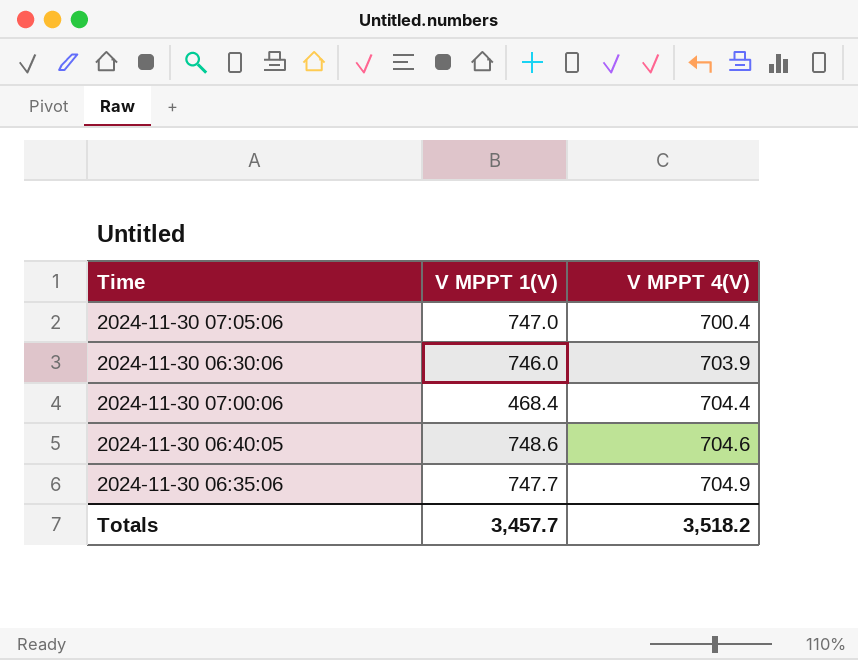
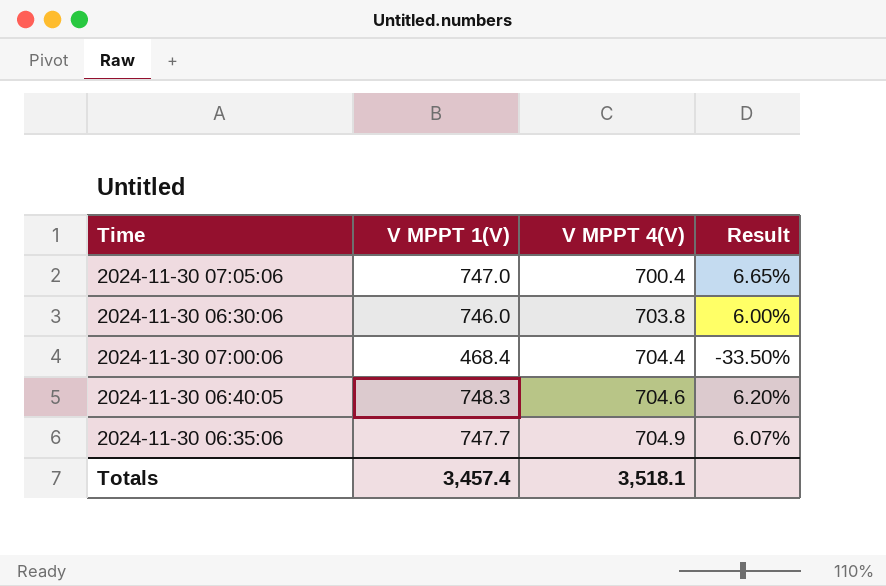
column Result | formula: none -> ([V MPPT 1(V)] - [V MPPT 4(V)]) / [V MPPT 4(V)]
2024-11-30 06:30:06 | V MPPT 4(V): 703.9 -> 703.8
2024-11-30 06:40:05 | V MPPT 1(V): 748.6 -> 748.3
Totals | V MPPT 1(V): 3,457.7 -> 3,457.4
Totals | V MPPT 4(V): 3,518.2 -> 3,518.1

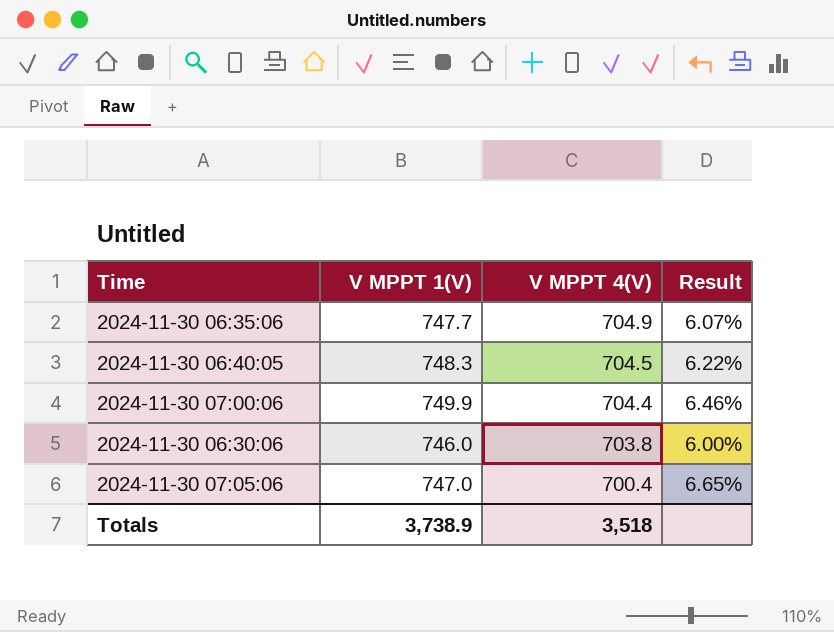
row order: V MPPT 4(V) ascending -> V MPPT 4(V) descending
2024-11-30 06:40:05 | V MPPT 4(V): 704.6 -> 704.5
2024-11-30 06:40:05 | Result: 6.20% -> 6.22%
2024-11-30 07:00:06 | V MPPT 1(V): 468.4 -> 749.9
2024-11-30 07:00:06 | Result: -33.50% -> 6.46%
Totals | V MPPT 1(V): 3,457.4 -> 3,738.9
Totals | V MPPT 4(V): 3,518.1 -> 3,518

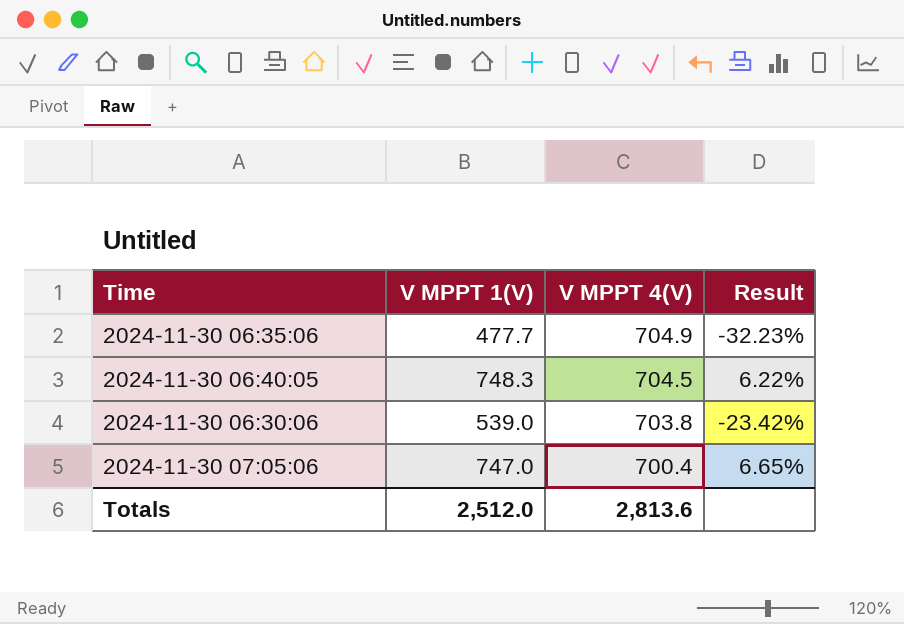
row 2024-11-30 07:00:06: 749.9 | 704.4 | 6.46% -> none
2024-11-30 06:35:06 | V MPPT 1(V): 747.7 -> 477.7
2024-11-30 06:35:06 | Result: 6.07% -> -32.23%
2024-11-30 06:30:06 | V MPPT 1(V): 746.0 -> 539.0
2024-11-30 06:30:06 | Result: 6.00% -> -23.42%
Totals | V MPPT 1(V): 3,738.9 -> 2,512.0
Totals | V MPPT 4(V): 3,518 -> 2,813.6

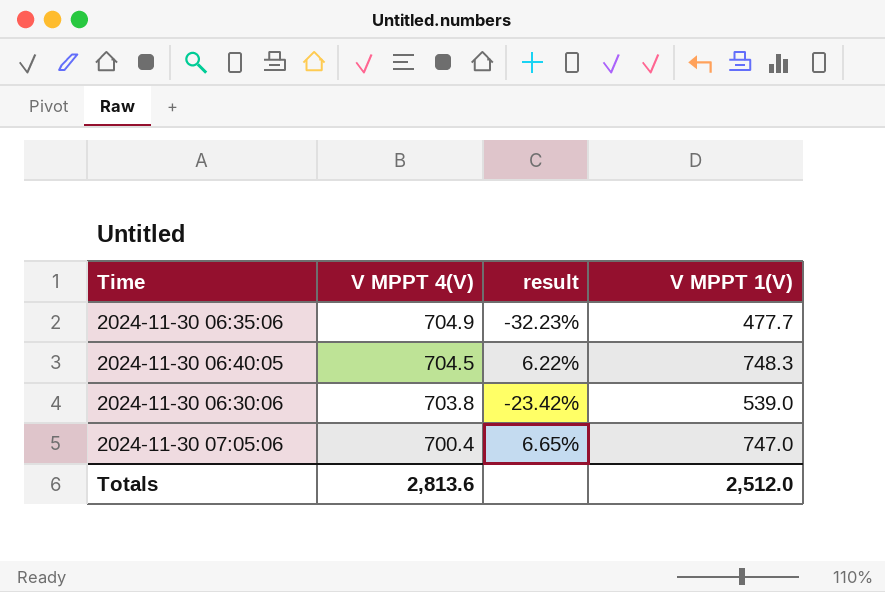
column name: Result -> result
column V MPPT 1(V) | position: 2 -> 4

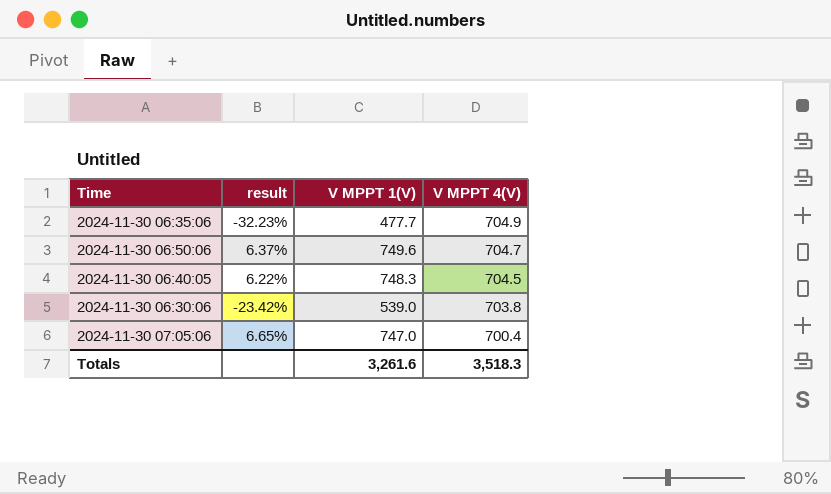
column V MPPT 4(V) | position: 2 -> 4
row 2024-11-30 06:50:06: none -> 6.37% | 749.6 | 704.7
Totals | V MPPT 1(V): 2,512.0 -> 3,261.6
Totals | V MPPT 4(V): 2,813.6 -> 3,518.3

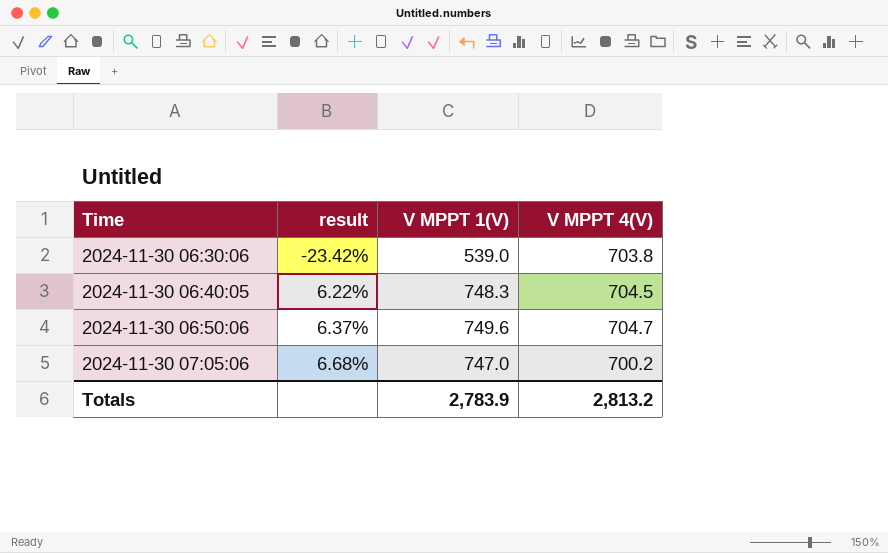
row order: V MPPT 4(V) descending -> Time ascending
row 2024-11-30 06:35:06: -32.23% | 477.7 | 704.9 -> none
2024-11-30 07:05:06 | result: 6.65% -> 6.68%
2024-11-30 07:05:06 | V MPPT 4(V): 700.4 -> 700.2
Totals | V MPPT 1(V): 3,261.6 -> 2,783.9
Totals | V MPPT 4(V): 3,518.3 -> 2,813.2

